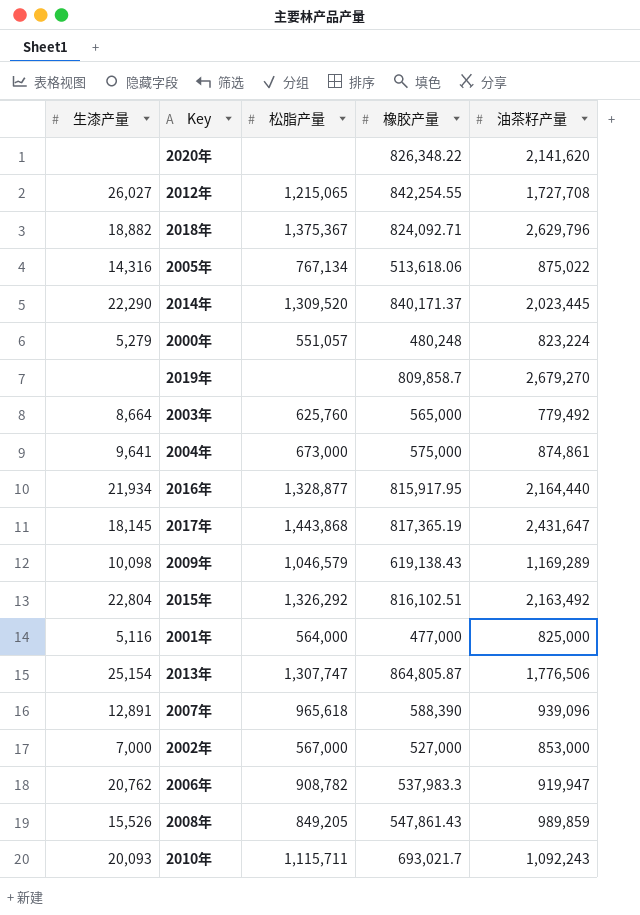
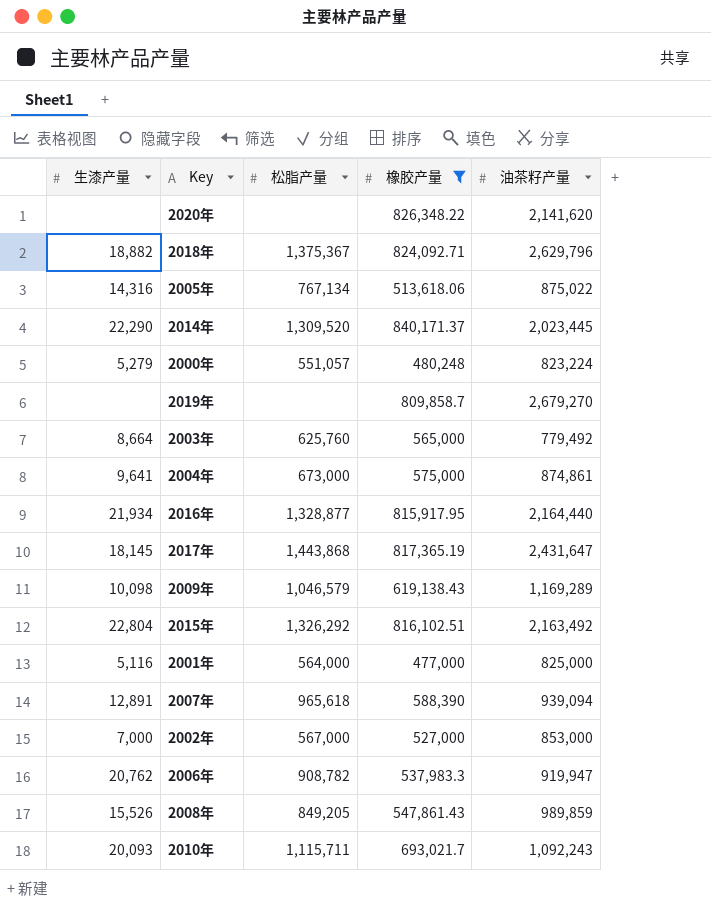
filter: none -> 橡胶产量 <= 840,171.37
2007年 | 油茶籽产量: 939,096 -> 939,094

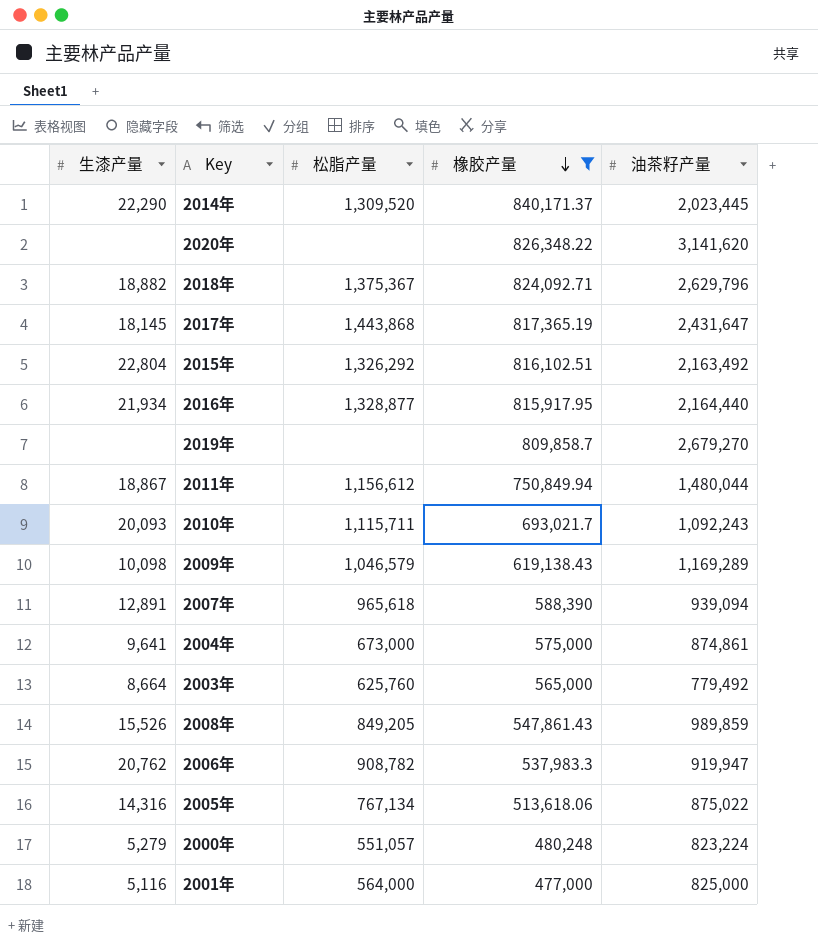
row order: none -> 橡胶产量 descending
row 2002年: 7,000 | 567,000 | 527,000 | 853,000 -> none
2020年 | 油茶籽产量: 2,141,620 -> 3,141,620
row 2011年: none -> 18,867 | 1,156,612 | 750,849.94 | 1,480,044

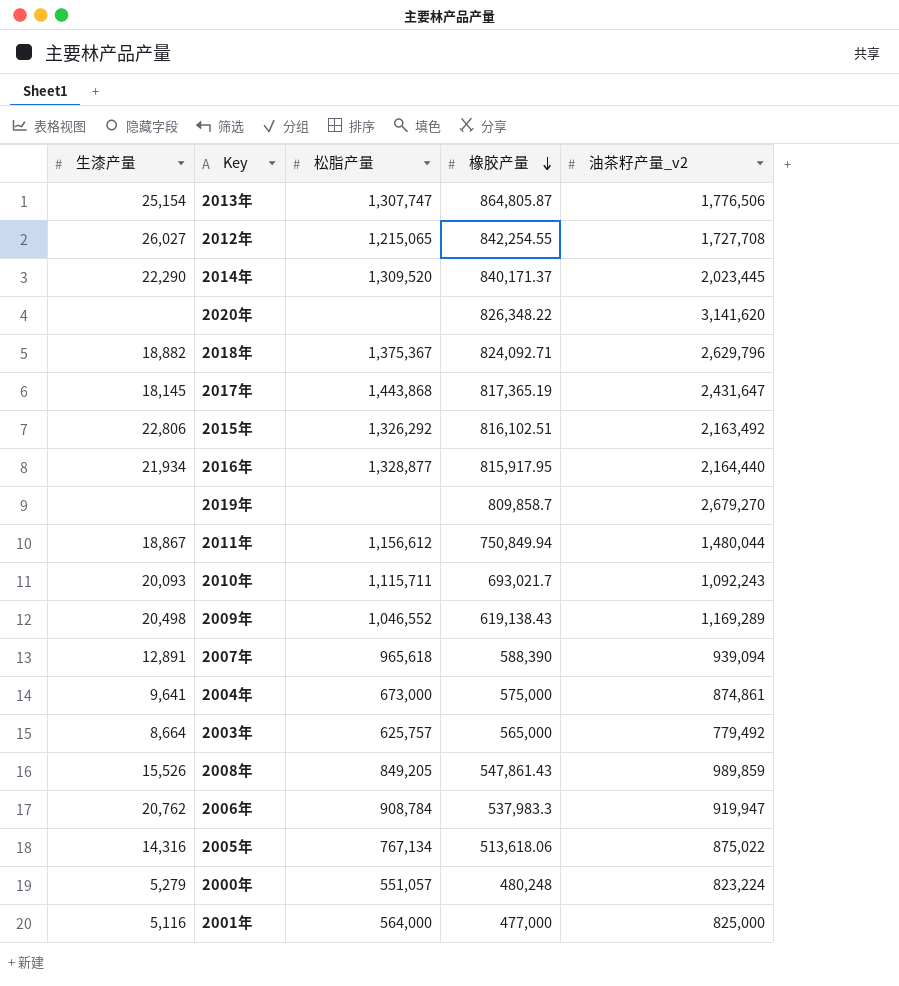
filter: 橡胶产量 <= 840,171.37 -> none
column name: 油茶籽产量 -> 油茶籽产量_v2
2015年 | 生漆产量: 22,804 -> 22,806
2009年 | 生漆产量: 10,098 -> 20,498
2009年 | 松脂产量: 1,046,579 -> 1,046,552
2003年 | 松脂产量: 625,760 -> 625,757
2006年 | 松脂产量: 908,782 -> 908,784

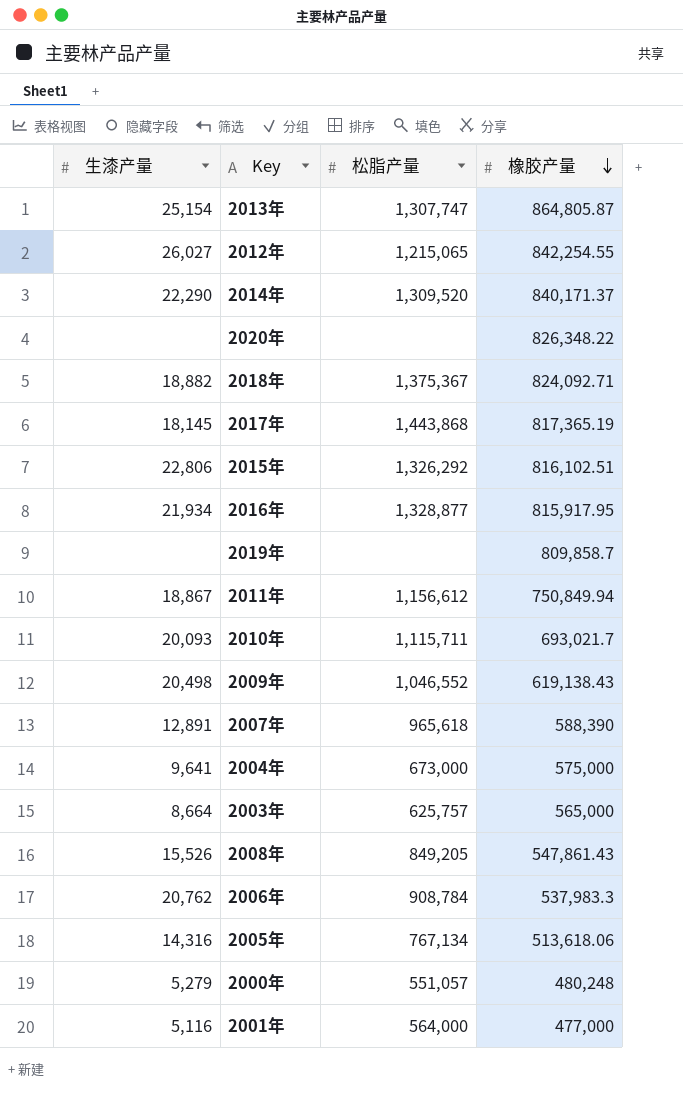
column 油茶籽产量_v2 | position: 5 -> none

